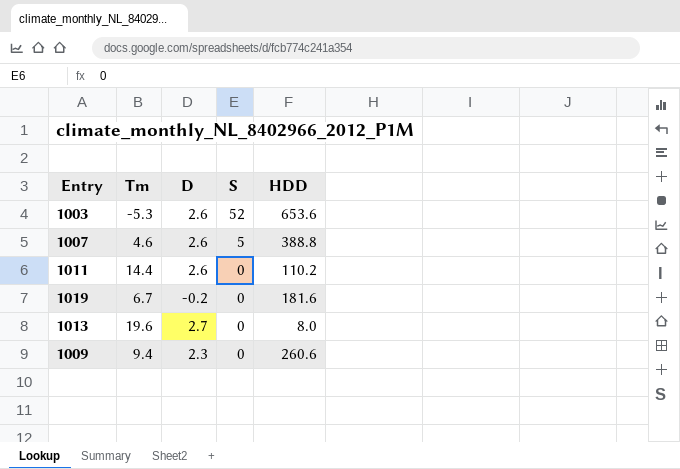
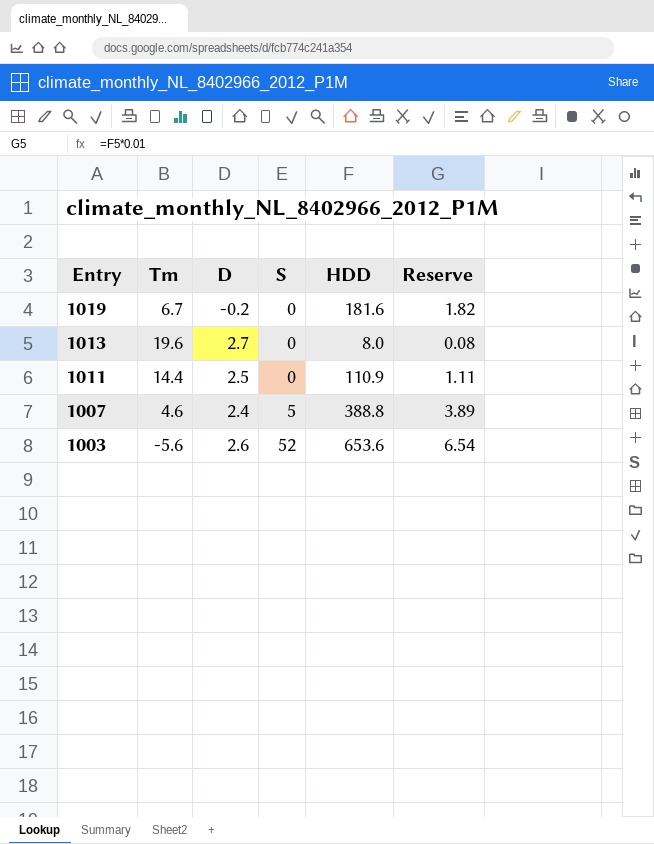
row order: S descending -> Entry descending
column Reserve | formula: none -> [HDD] * 0.01
row 1009: 9.4 | 2.3 | 0 | 260.6 -> none
1011 | D: 2.6 -> 2.5
1011 | HDD: 110.2 -> 110.9
1007 | D: 2.6 -> 2.4
1003 | Tm: -5.3 -> -5.6

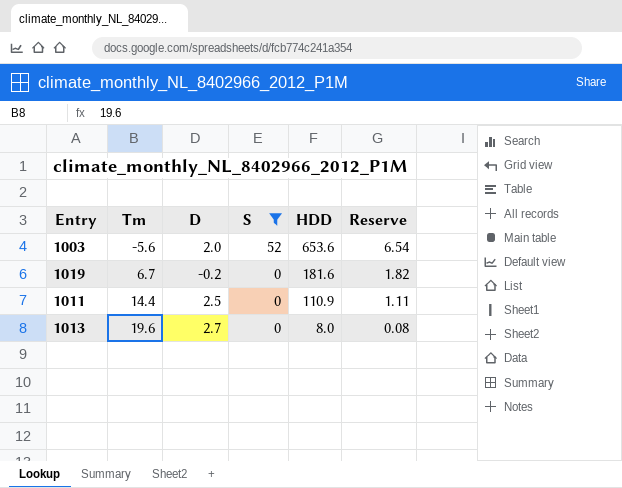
filter: none -> S != 5
row order: Entry descending -> Tm ascending
1003 | D: 2.6 -> 2.0

